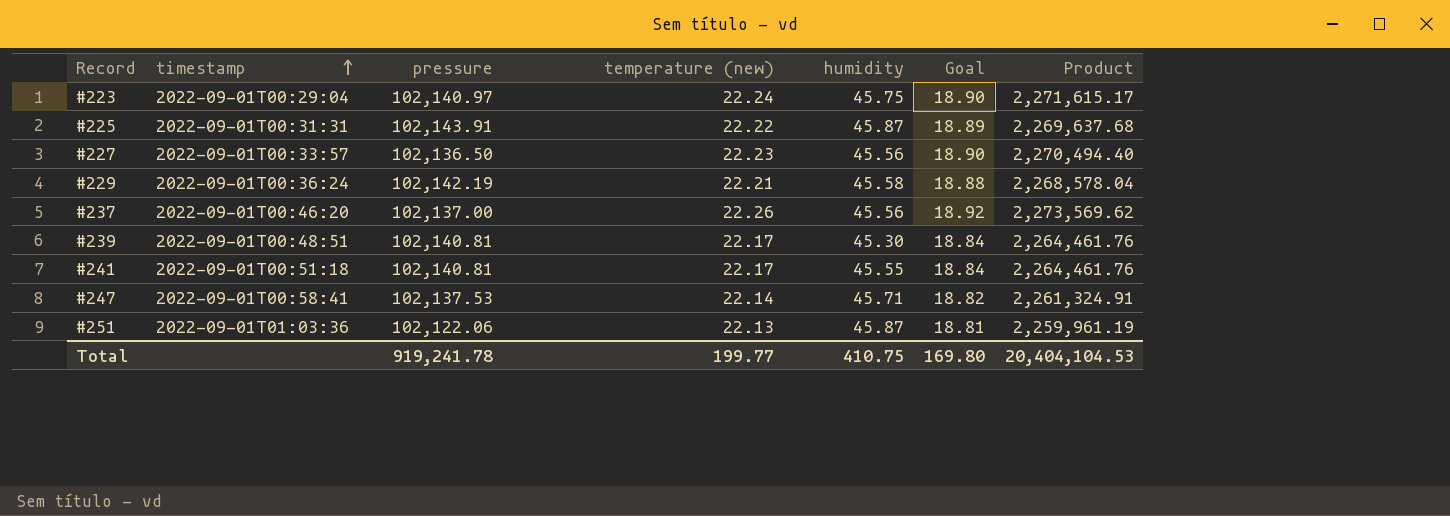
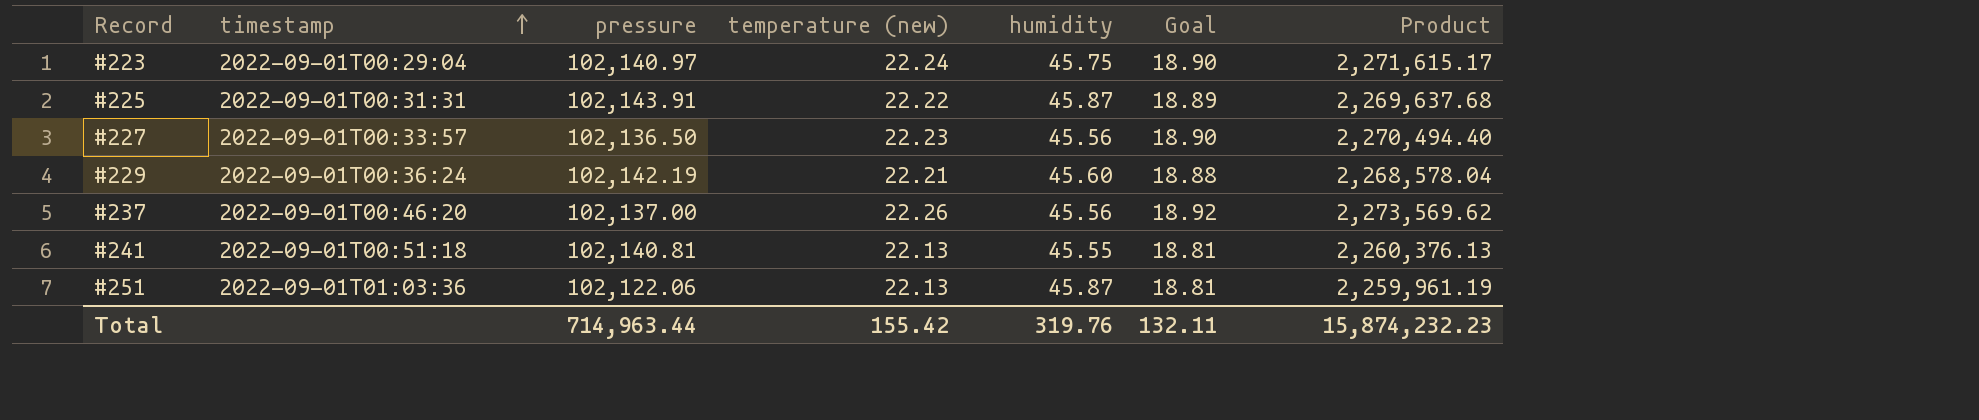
row #239: 2022-09-01T00:48:51 | 102,140.81 | 22.17 | 45.30 | 18.84 | 2,264,461.76 -> none
row #247: 2022-09-01T00:58:41 | 102,137.53 | 22.14 | 45.71 | 18.82 | 2,261,324.91 -> none
#229 | humidity: 45.58 -> 45.60
#241 | temperature (new): 22.17 -> 22.13
#241 | Goal: 18.84 -> 18.81
#241 | Product: 2,264,461.76 -> 2,260,376.13
Total | pressure: 919,241.78 -> 714,963.44
Total | temperature (new): 199.77 -> 155.42
Total | humidity: 410.75 -> 319.76
Total | Goal: 169.80 -> 132.11
Total | Product: 20,404,104.53 -> 15,874,232.23

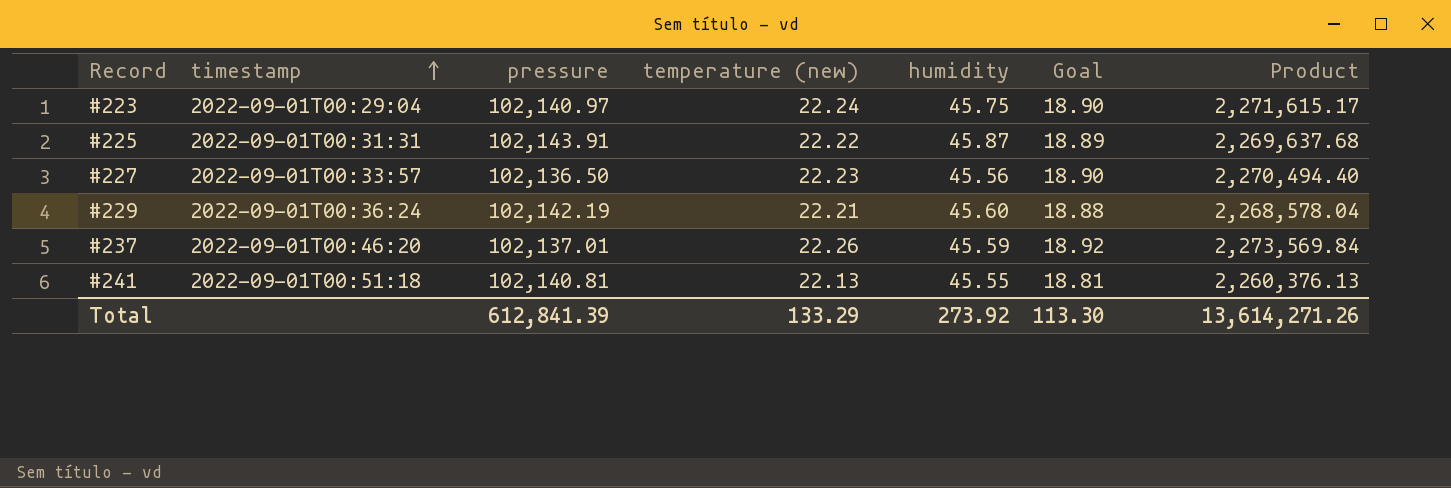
row #251: 2022-09-01T01:03:36 | 102,122.06 | 22.13 | 45.87 | 18.81 | 2,259,961.19 -> none
#237 | pressure: 102,137.00 -> 102,137.01
#237 | humidity: 45.56 -> 45.59
#237 | Product: 2,273,569.62 -> 2,273,569.84
Total | pressure: 714,963.44 -> 612,841.39
Total | temperature (new): 155.42 -> 133.29
Total | humidity: 319.76 -> 273.92
Total | Goal: 132.11 -> 113.30
Total | Product: 15,874,232.23 -> 13,614,271.26

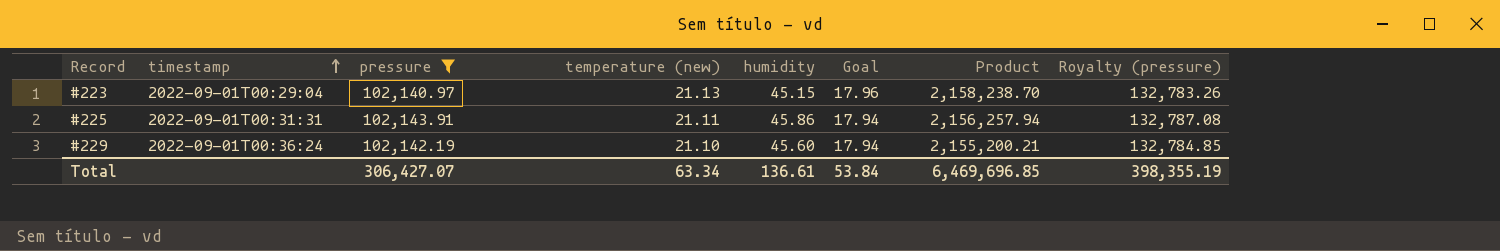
filter: none -> pressure >= 102,140.97
column Royalty (pressure) | formula: none -> [pressure] * 1.3
#223 | temperature (new): 22.24 -> 21.13
#223 | humidity: 45.75 -> 45.15
#223 | Goal: 18.90 -> 17.96
#223 | Product: 2,271,615.17 -> 2,158,238.70
#225 | temperature (new): 22.22 -> 21.11
#225 | humidity: 45.87 -> 45.86
#225 | Goal: 18.89 -> 17.94
#225 | Product: 2,269,637.68 -> 2,156,257.94
#229 | temperature (new): 22.21 -> 21.10
#229 | Goal: 18.88 -> 17.94
#229 | Product: 2,268,578.04 -> 2,155,200.21
Total | pressure: 612,841.39 -> 306,427.07
Total | temperature (new): 133.29 -> 63.34
Total | humidity: 273.92 -> 136.61
Total | Goal: 113.30 -> 53.84
Total | Product: 13,614,271.26 -> 6,469,696.85

